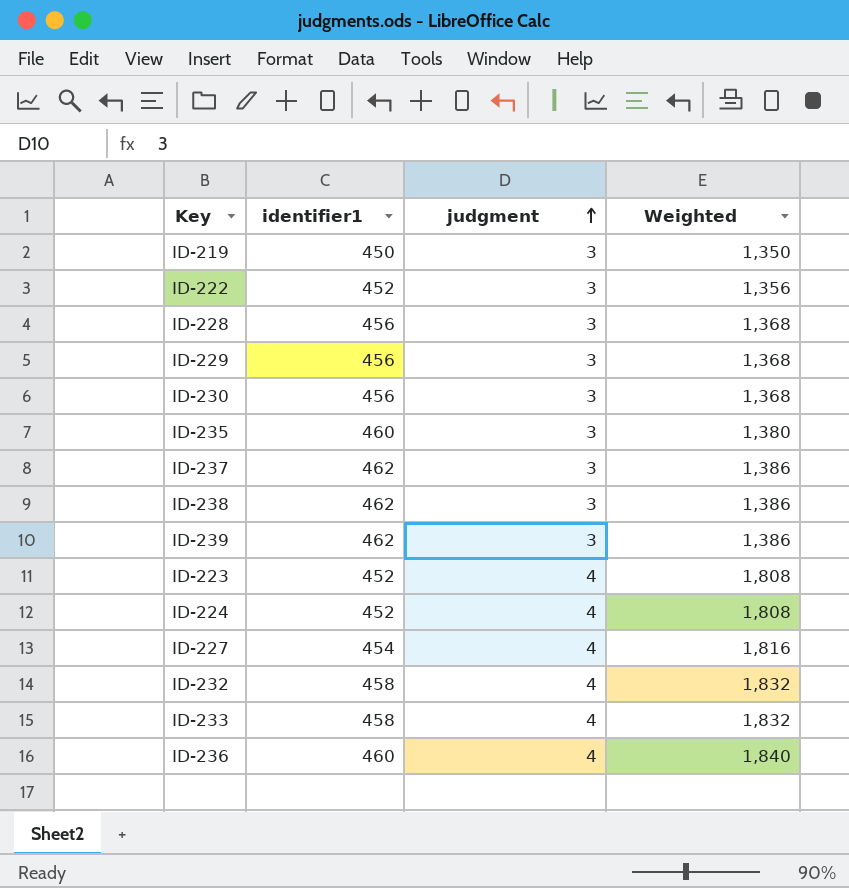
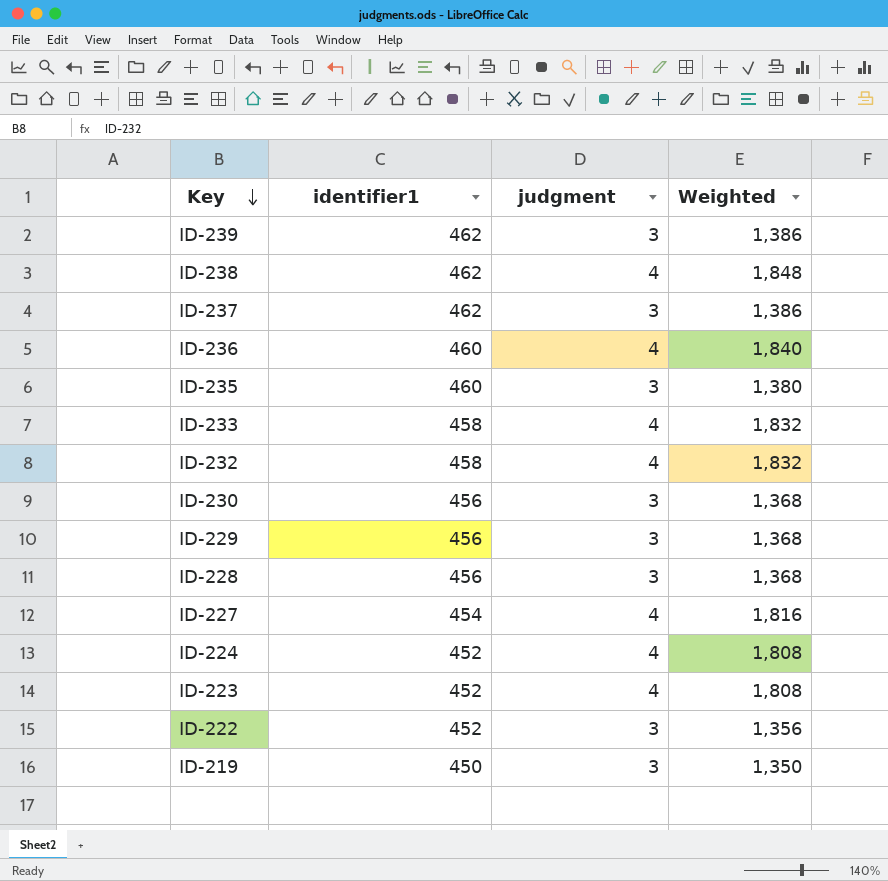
row order: judgment ascending -> Key descending
ID-238 | judgment: 3 -> 4
ID-238 | Weighted: 1,386 -> 1,848

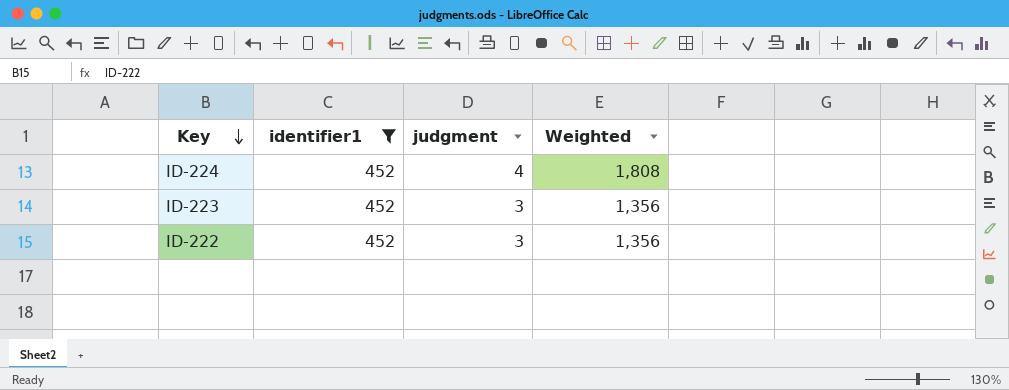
filter: none -> identifier1 = 452
ID-223 | judgment: 4 -> 3
ID-223 | Weighted: 1,808 -> 1,356

